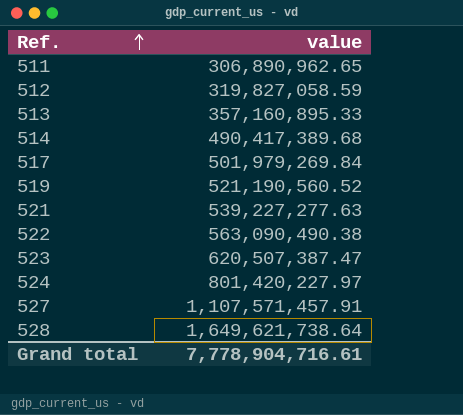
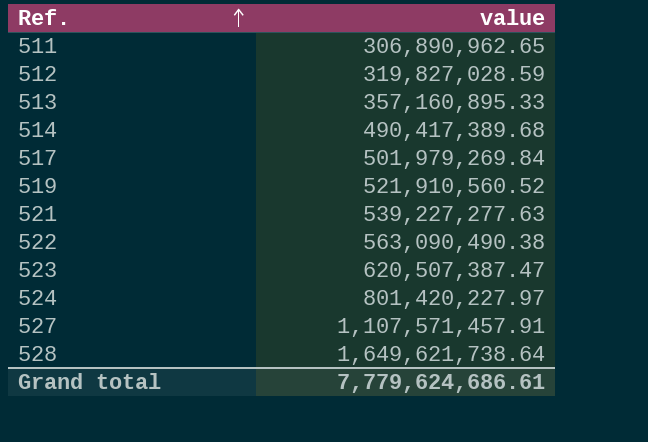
512 | value: 319,827,058.59 -> 319,827,028.59
519 | value: 521,190,560.52 -> 521,910,560.52
Grand total | value: 7,778,904,716.61 -> 7,779,624,686.61

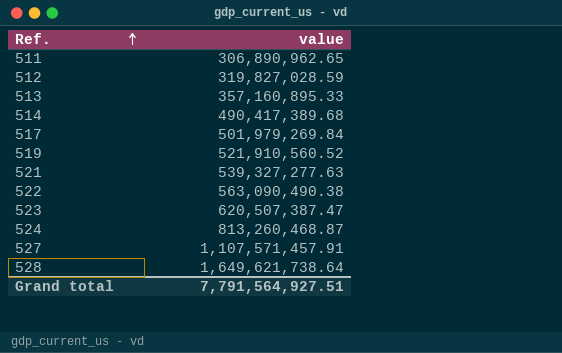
521 | value: 539,227,277.63 -> 539,327,277.63
524 | value: 801,420,227.97 -> 813,260,468.87
Grand total | value: 7,779,624,686.61 -> 7,791,564,927.51

